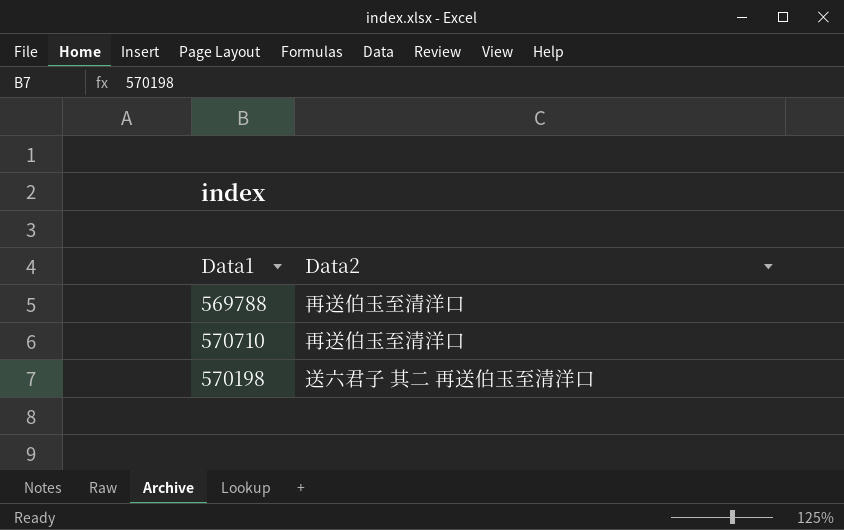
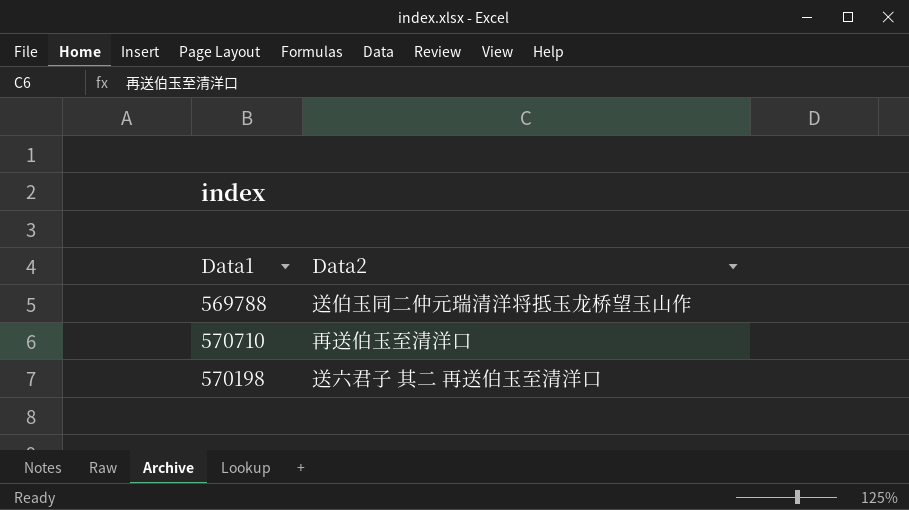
569788 | Data2: 再送伯玉至清洋口 -> 送伯玉同二仲元瑞清洋将抵玉龙桥望玉山作

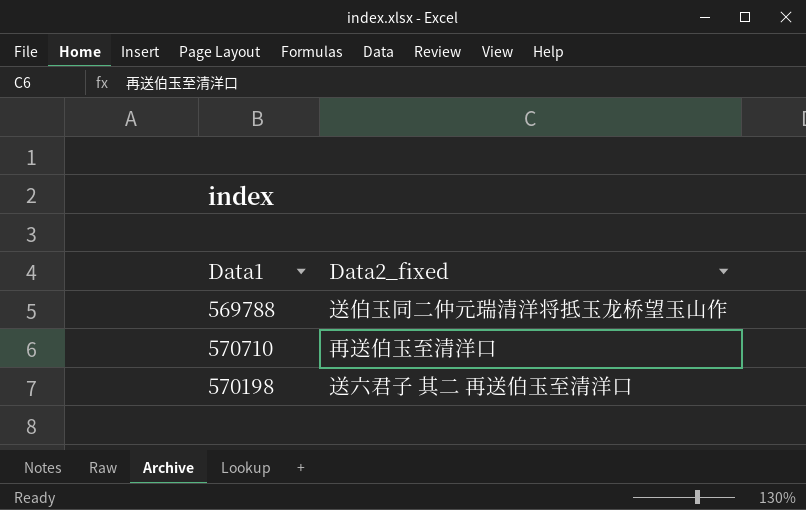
column name: Data2 -> Data2_fixed

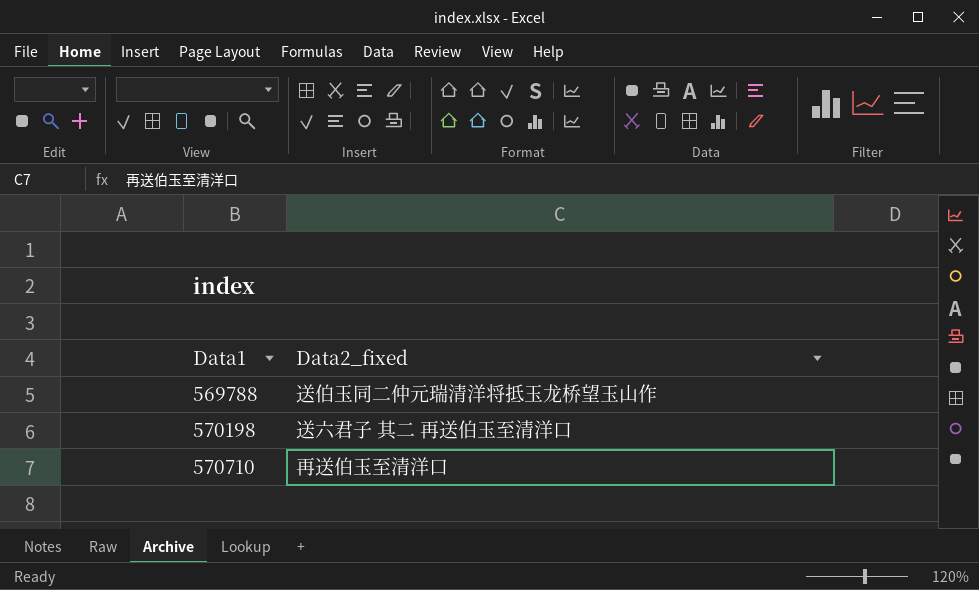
row order: none -> Data1 ascending

